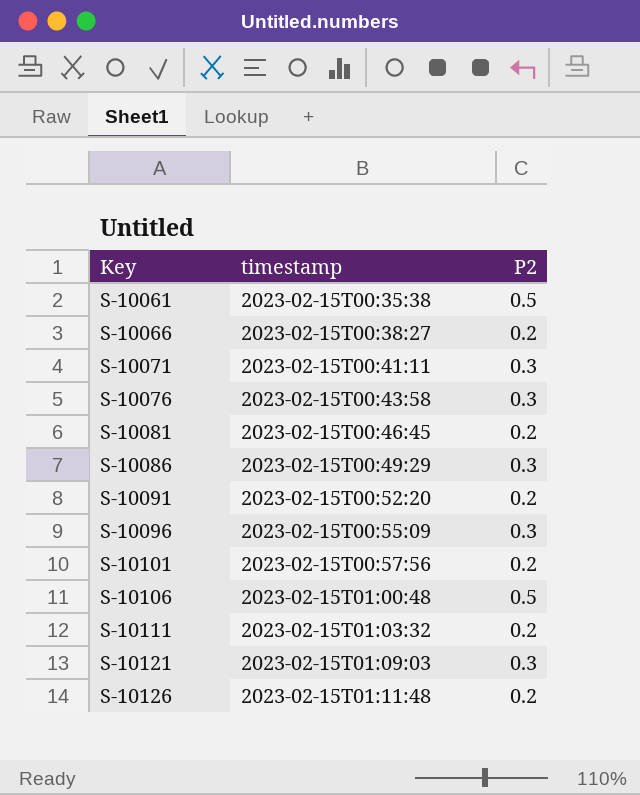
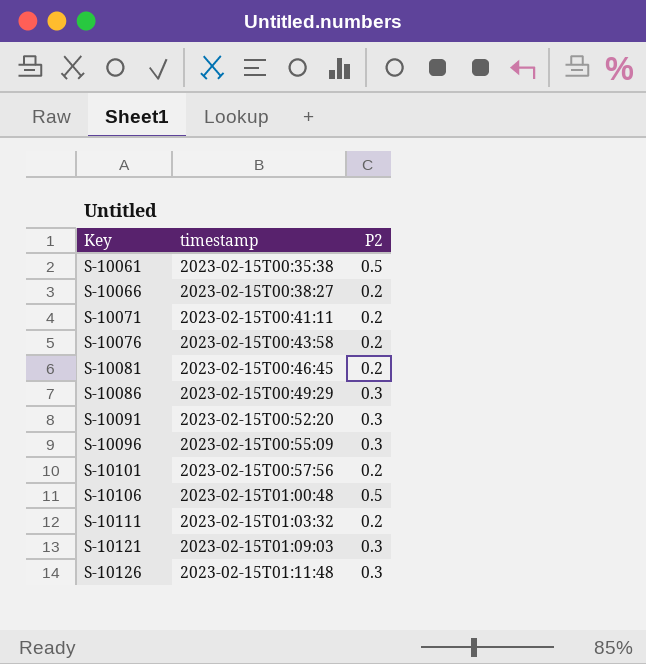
S-10071 | P2: 0.3 -> 0.2
S-10076 | P2: 0.3 -> 0.2
S-10091 | P2: 0.2 -> 0.3
S-10126 | P2: 0.2 -> 0.3

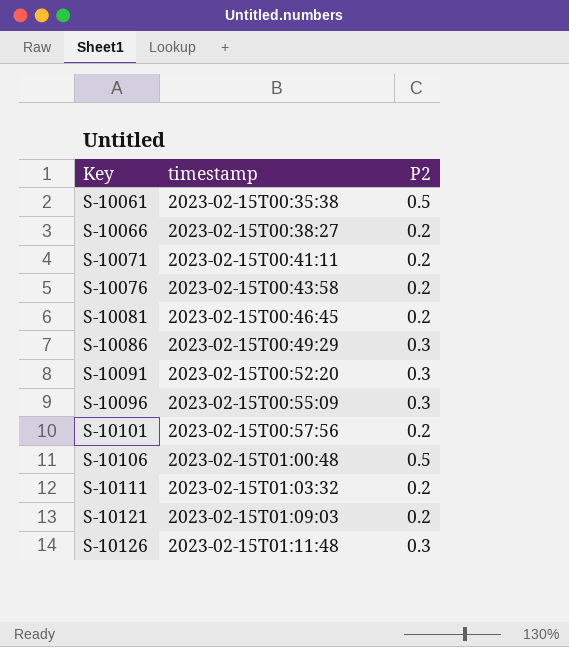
S-10121 | P2: 0.3 -> 0.2

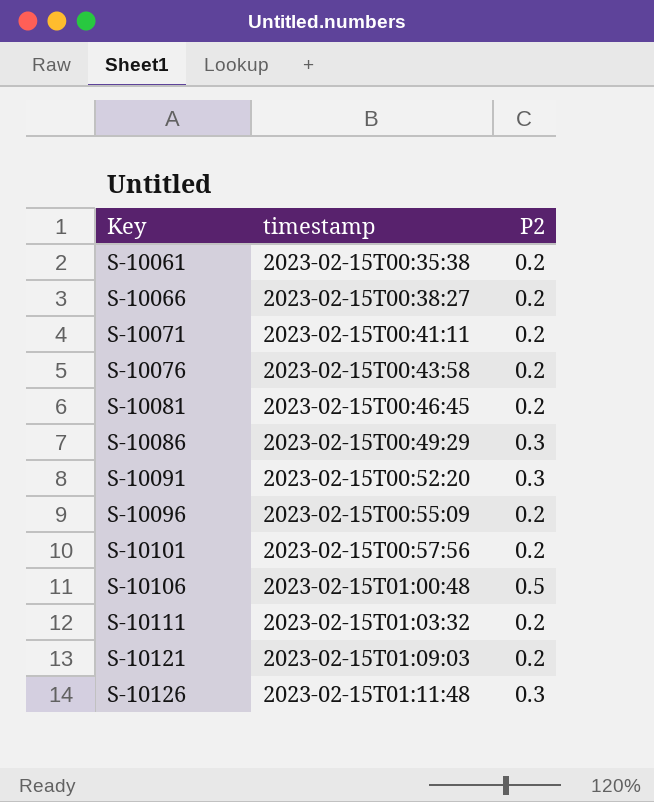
S-10061 | P2: 0.5 -> 0.2
S-10096 | P2: 0.3 -> 0.2

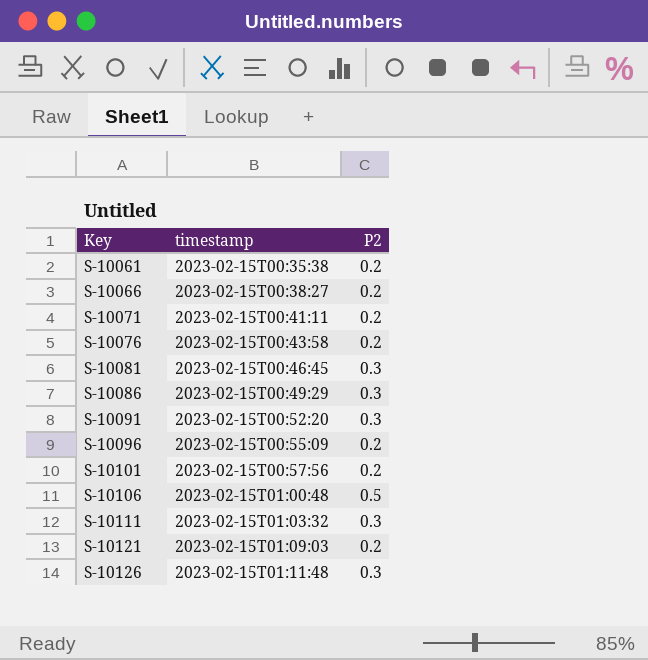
S-10081 | P2: 0.2 -> 0.3
S-10111 | P2: 0.2 -> 0.3

